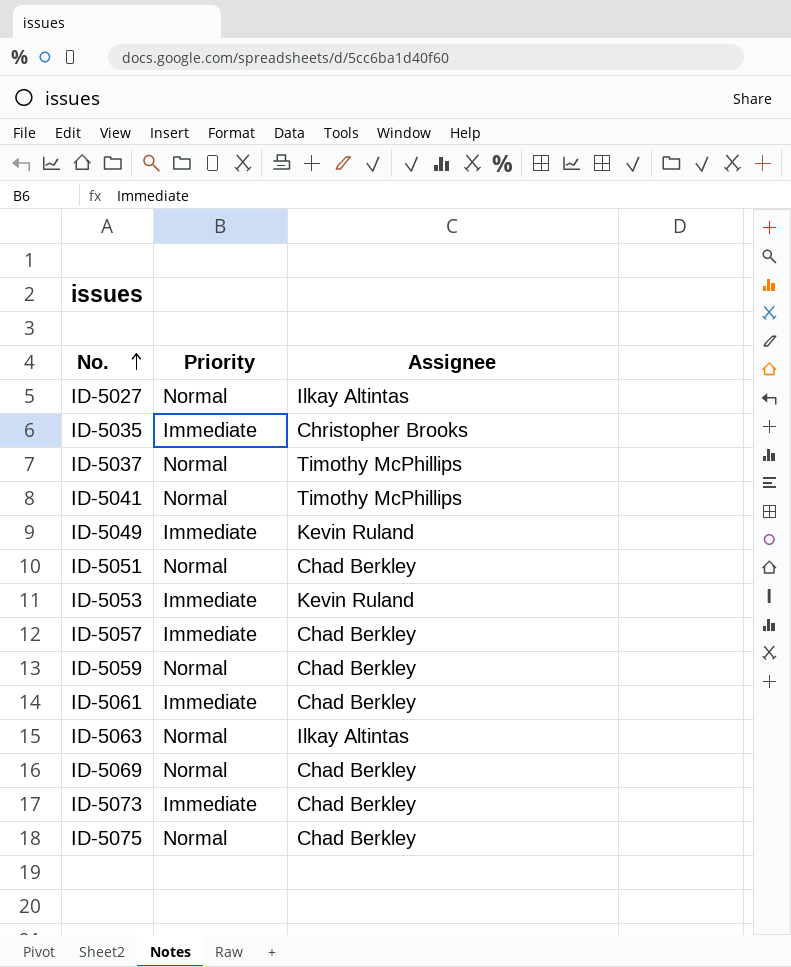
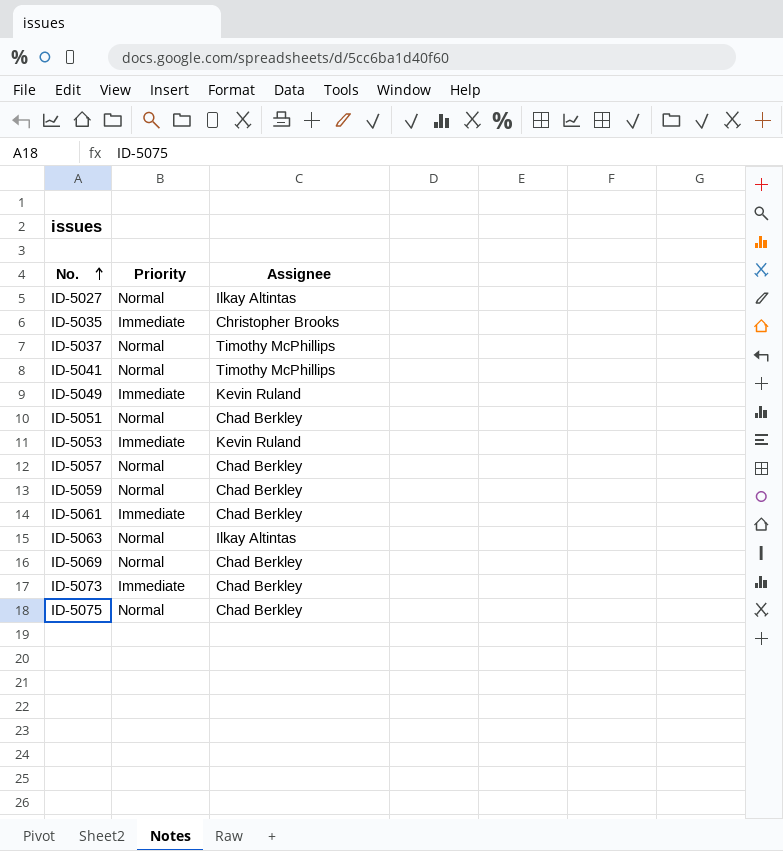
ID-5057 | Priority: Immediate -> Normal

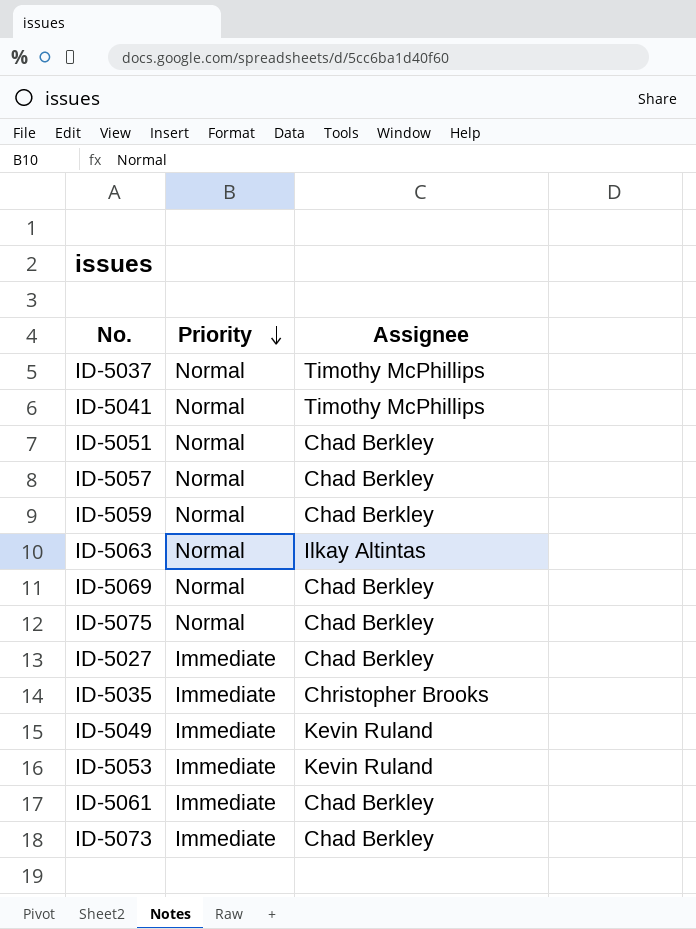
row order: No. ascending -> Priority descending
ID-5027 | Priority: Normal -> Immediate
ID-5027 | Assignee: Ilkay Altintas -> Chad Berkley

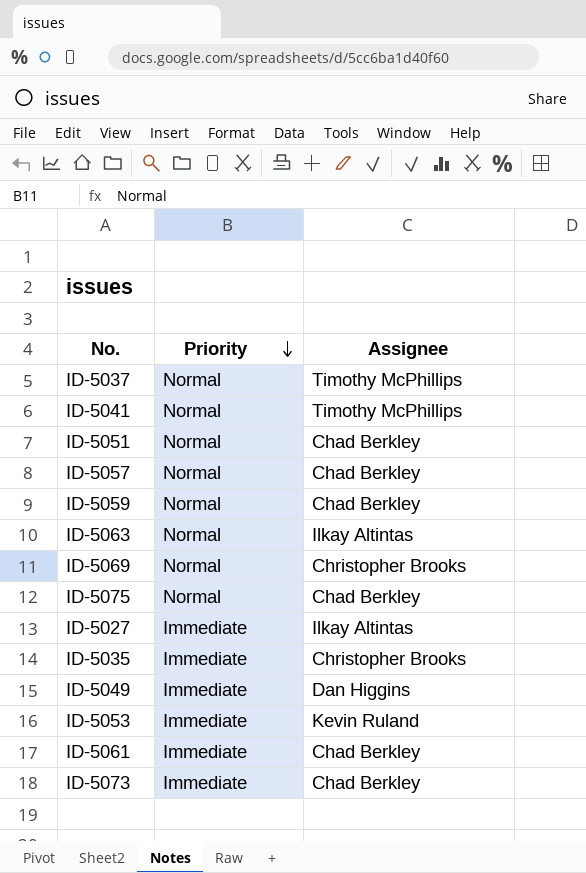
ID-5069 | Assignee: Chad Berkley -> Christopher Brooks
ID-5027 | Assignee: Chad Berkley -> Ilkay Altintas
ID-5049 | Assignee: Kevin Ruland -> Dan Higgins

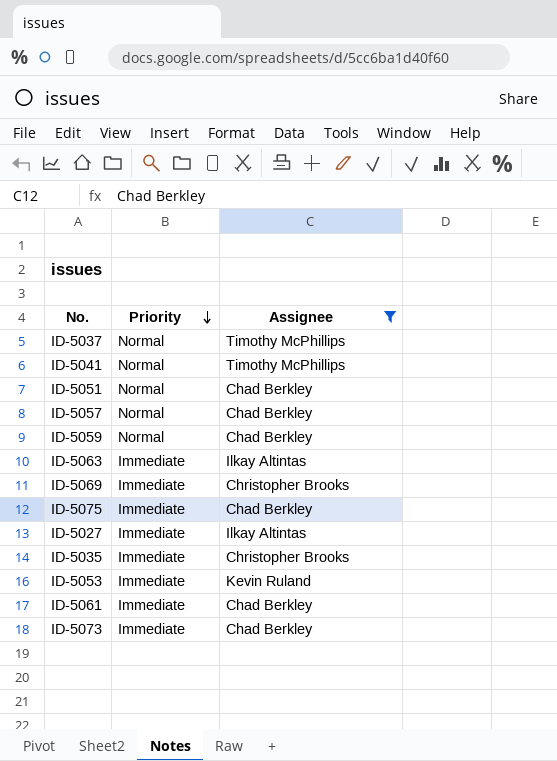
filter: none -> Assignee != Dan Higgins
ID-5063 | Priority: Normal -> Immediate
ID-5069 | Priority: Normal -> Immediate
ID-5075 | Priority: Normal -> Immediate

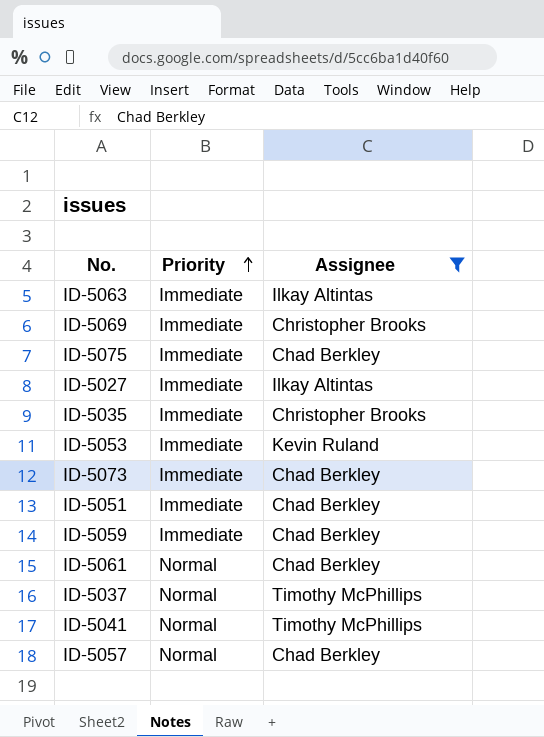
row order: Priority descending -> Priority ascending
ID-5051 | Priority: Normal -> Immediate
ID-5059 | Priority: Normal -> Immediate
ID-5061 | Priority: Immediate -> Normal

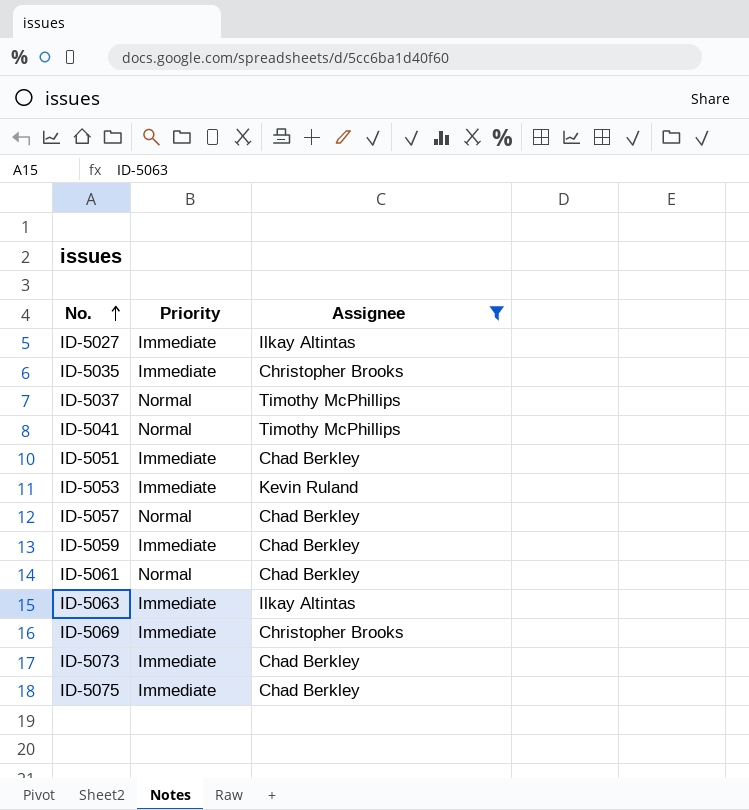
row order: Priority ascending -> No. ascending

